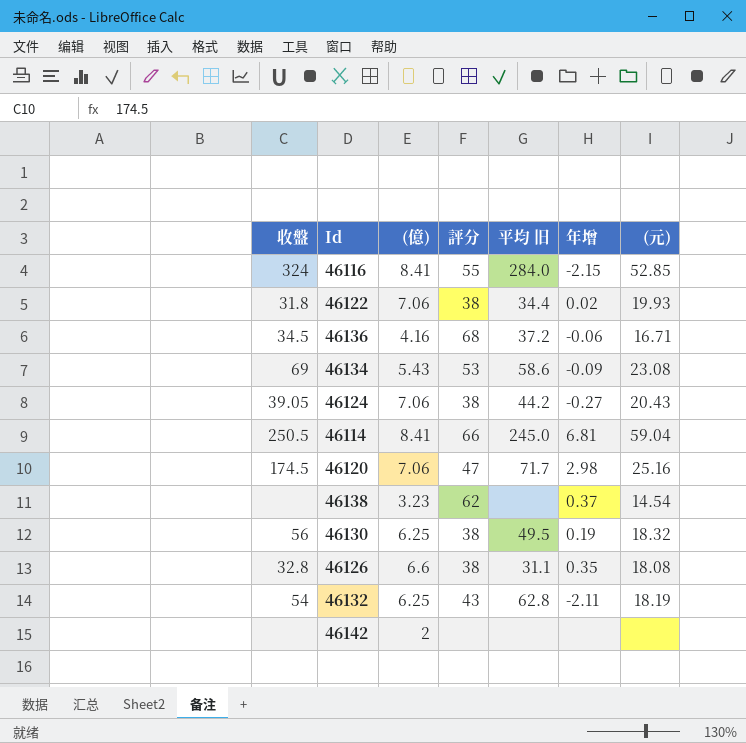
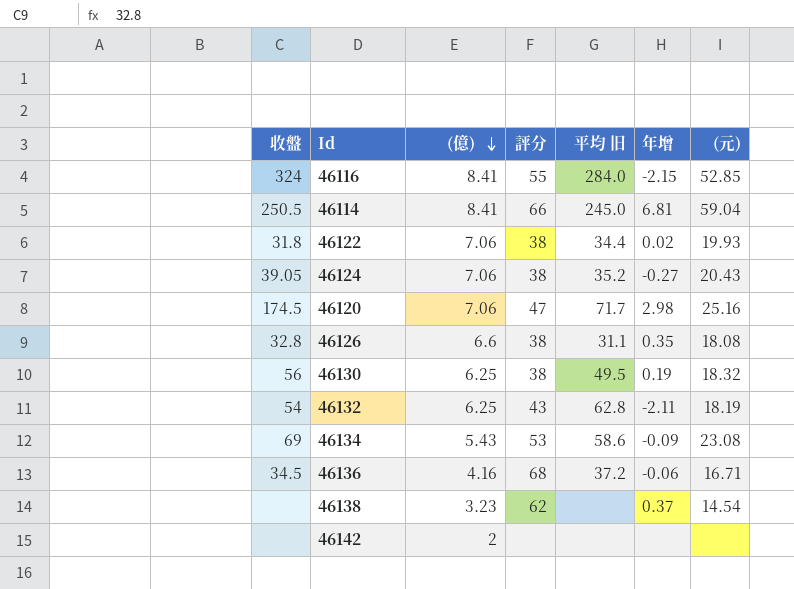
row order: none -> (億) descending
46124 | 平均 旧: 44.2 -> 35.2

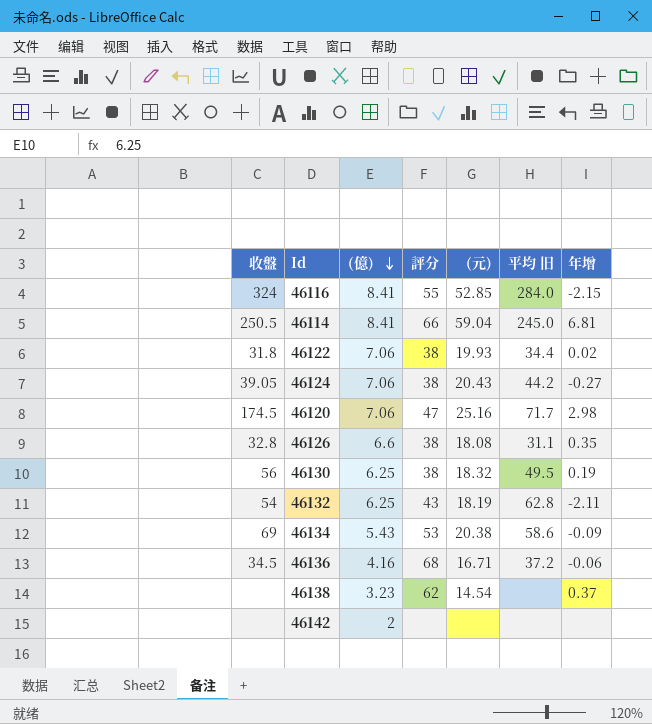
column (元) | position: 7 -> 5
46124 | 平均 旧: 35.2 -> 44.2
46134 | (元): 23.08 -> 20.38

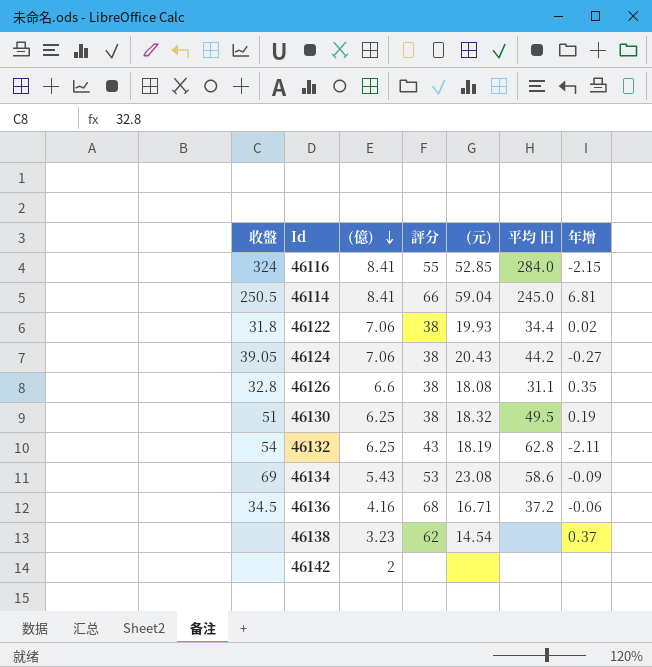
row 46120: 174.5 | 7.06 | 47 | 25.16 | 71.7 | 2.98 -> none
46130 | 收盤: 56 -> 51
46134 | (元): 20.38 -> 23.08

